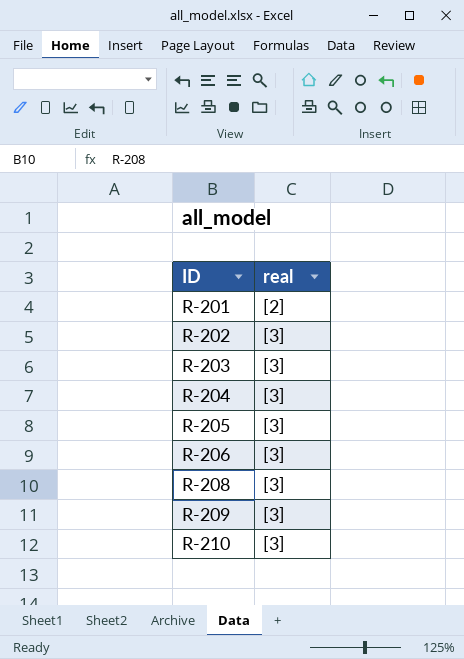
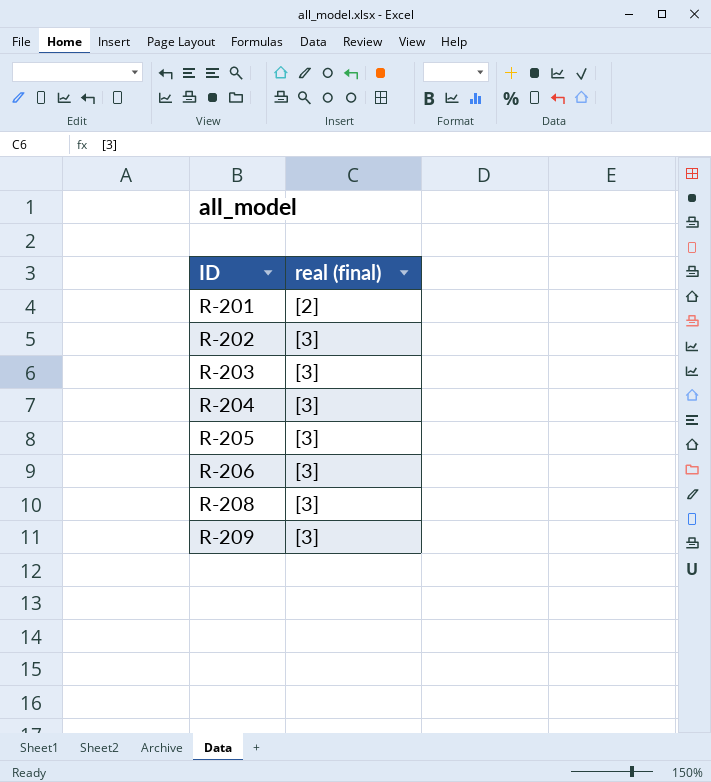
column name: real -> real (final)
row R-210: [3] -> none

